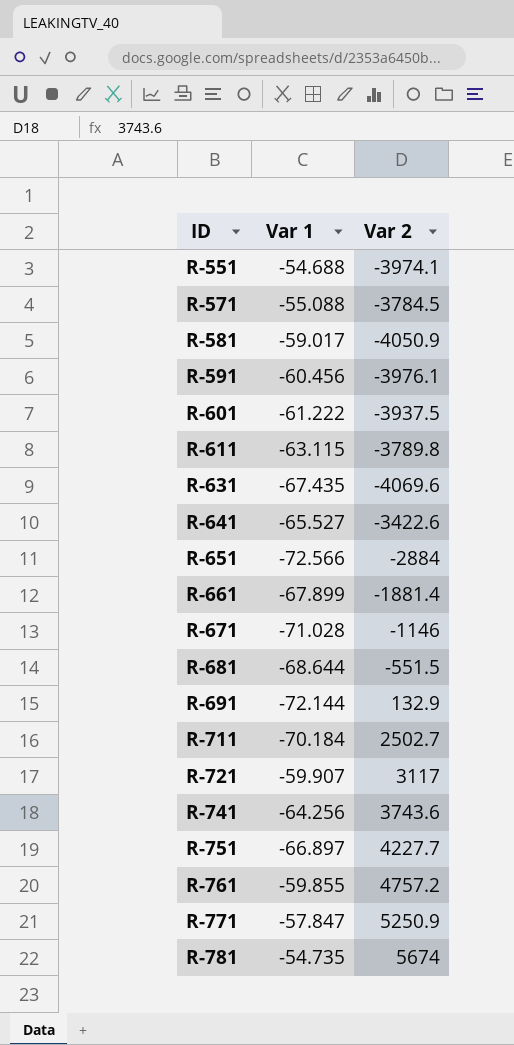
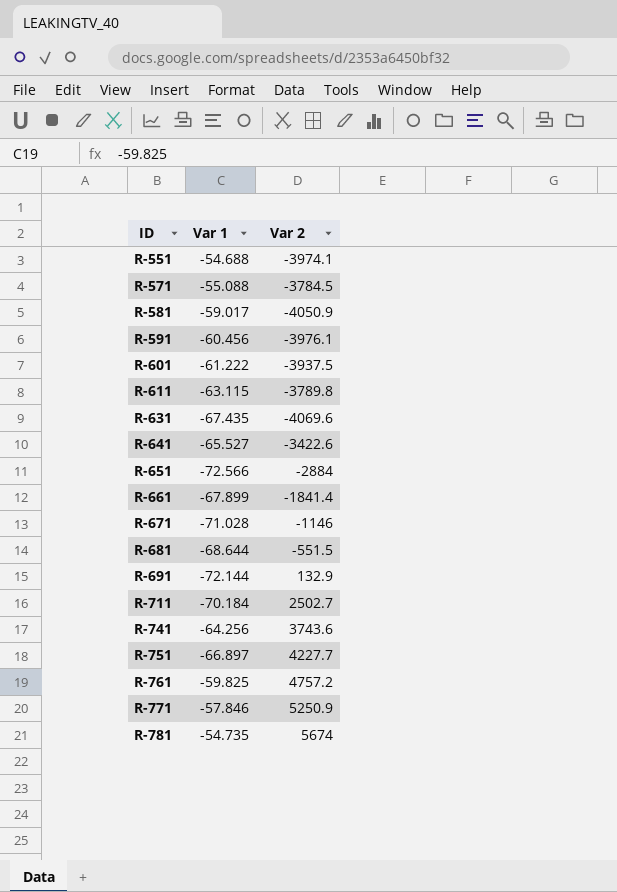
row R-721: -59.907 | 3117 -> none
R-661 | Var 2: -1881.4 -> -1841.4
R-761 | Var 1: -59.855 -> -59.825
R-771 | Var 1: -57.847 -> -57.846

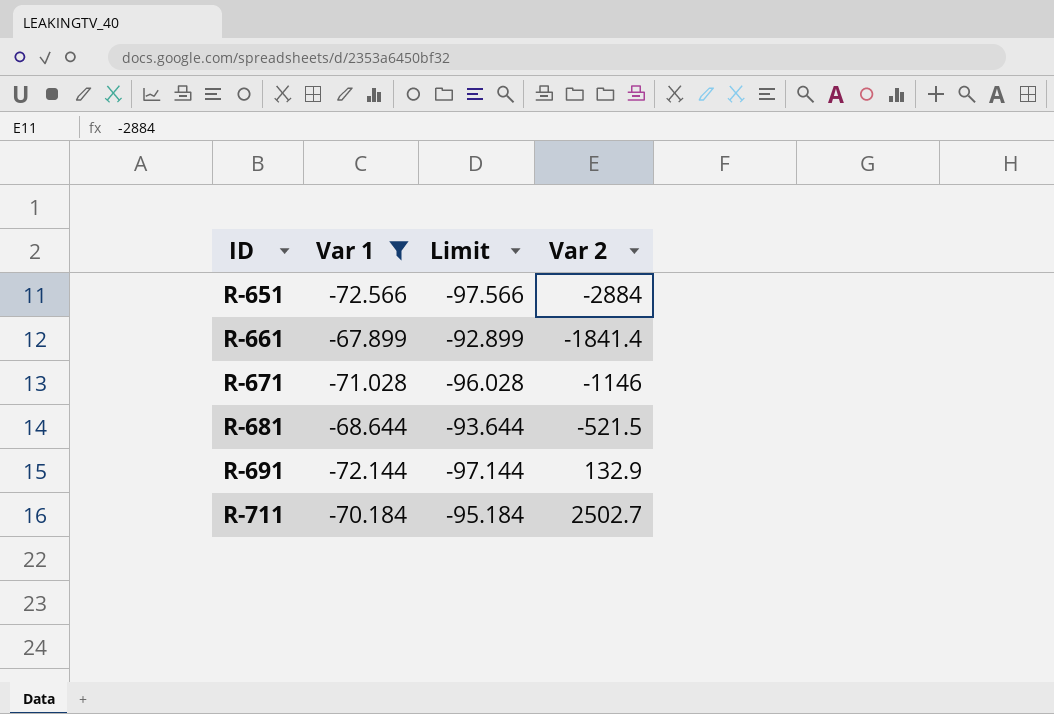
filter: none -> Var 1 <= -67.899
column Limit | formula: none -> [Var 1] - 25
R-681 | Var 2: -551.5 -> -521.5

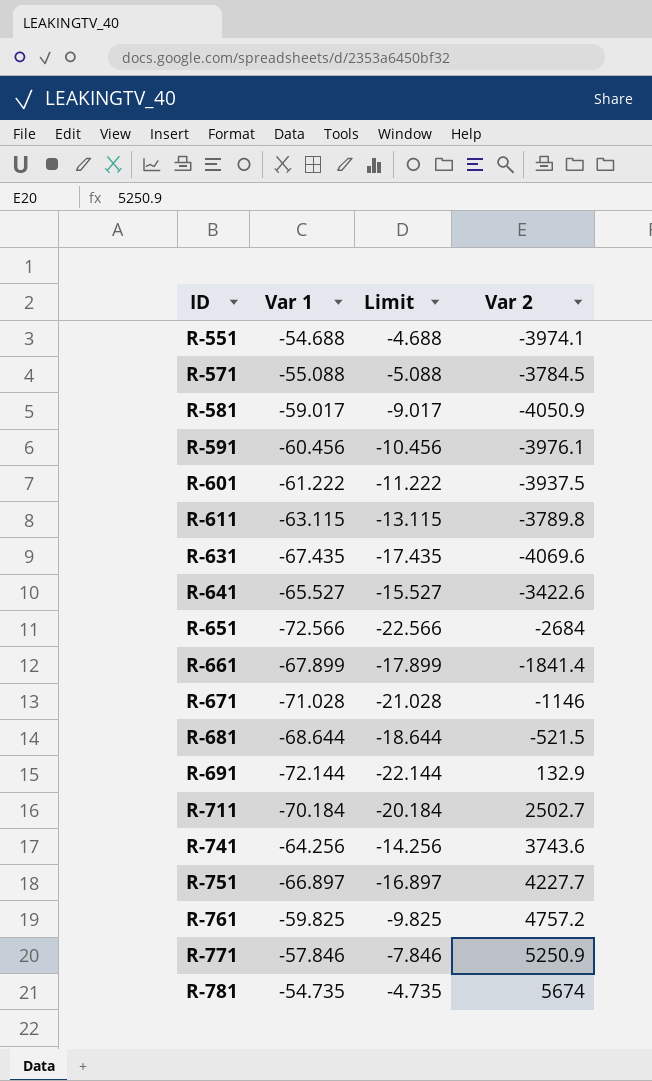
filter: Var 1 <= -67.899 -> none
column Limit | formula: [Var 1] - 25 -> [Var 1] + 50
R-651 | Var 2: -2884 -> -2684

